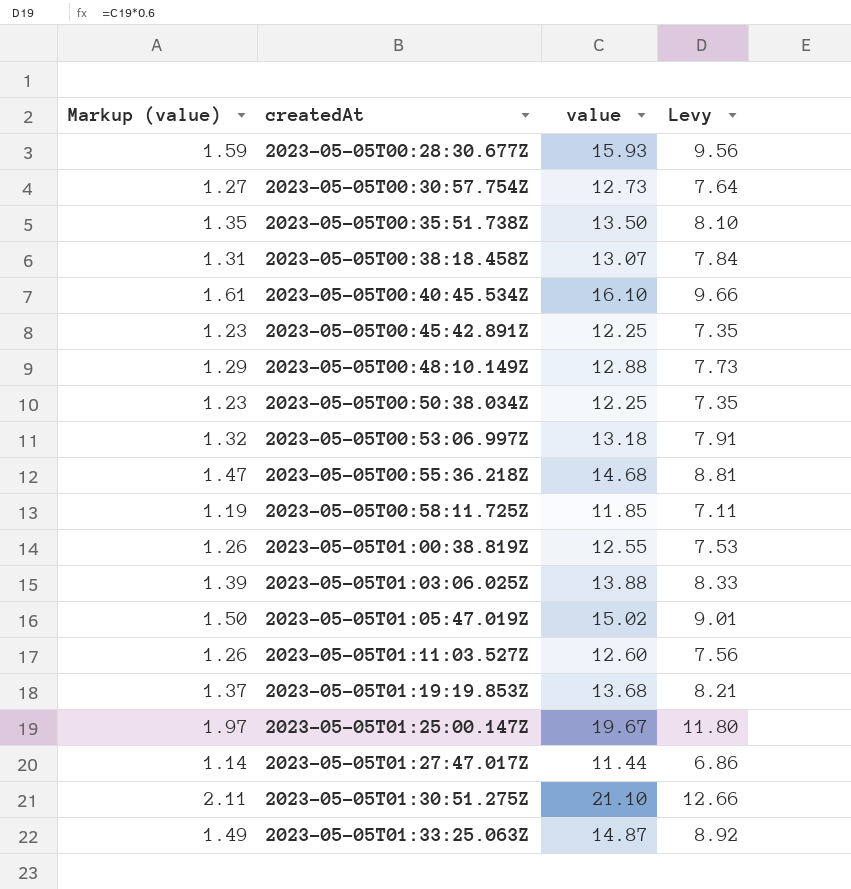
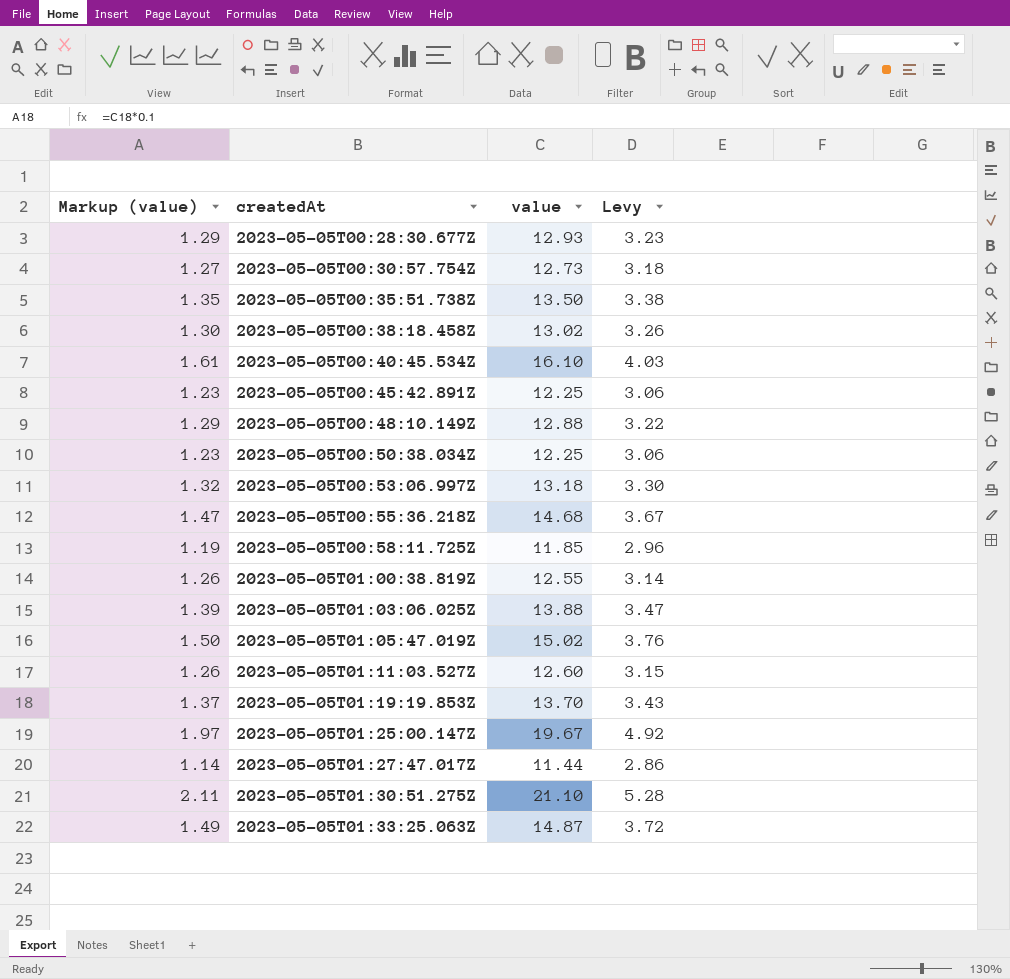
column Levy | formula: [value] * 0.6 -> [value] * 0.25
2023-05-05T00:28:30.677Z | Markup (value): 1.59 -> 1.29
2023-05-05T00:28:30.677Z | value: 15.93 -> 12.93
2023-05-05T00:38:18.458Z | Markup (value): 1.31 -> 1.30
2023-05-05T00:38:18.458Z | value: 13.07 -> 13.02
2023-05-05T01:19:19.853Z | value: 13.68 -> 13.70

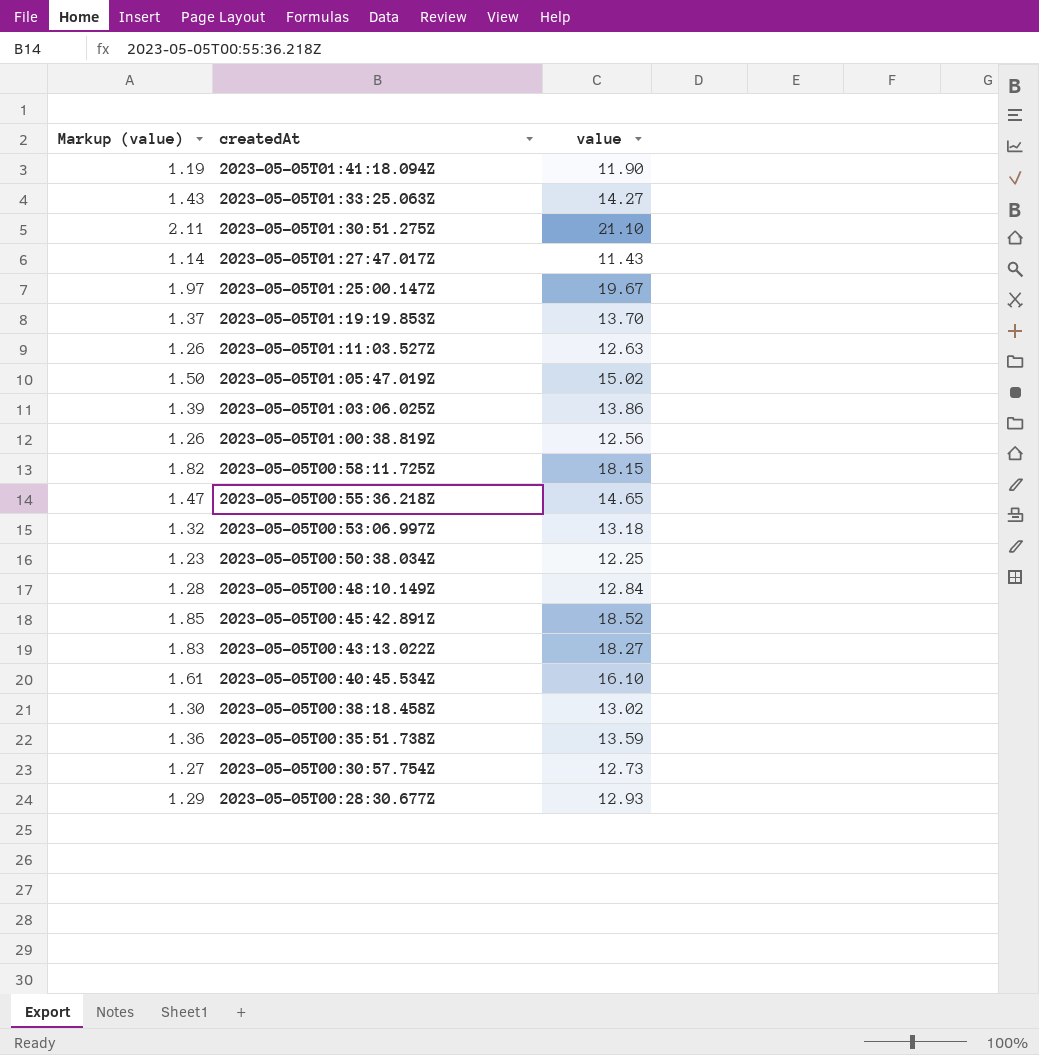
row order: createdAt ascending -> createdAt descending
column Levy | formula: [value] * 0.25 -> none
row 2023-05-05T01:41:18.094Z: none -> 1.19 | 11.90
2023-05-05T01:33:25.063Z | Markup (value): 1.49 -> 1.43
2023-05-05T01:33:25.063Z | value: 14.87 -> 14.27
2023-05-05T01:27:47.017Z | value: 11.44 -> 11.43
2023-05-05T01:11:03.527Z | value: 12.60 -> 12.63
2023-05-05T01:03:06.025Z | value: 13.88 -> 13.86
2023-05-05T01:00:38.819Z | value: 12.55 -> 12.56
2023-05-05T00:58:11.725Z | Markup (value): 1.19 -> 1.82
2023-05-05T00:58:11.725Z | value: 11.85 -> 18.15
2023-05-05T00:55:36.218Z | value: 14.68 -> 14.65
2023-05-05T00:48:10.149Z | Markup (value): 1.29 -> 1.28
2023-05-05T00:48:10.149Z | value: 12.88 -> 12.84
2023-05-05T00:45:42.891Z | Markup (value): 1.23 -> 1.85
2023-05-05T00:45:42.891Z | value: 12.25 -> 18.52
row 2023-05-05T00:43:13.022Z: none -> 1.83 | 18.27
2023-05-05T00:35:51.738Z | Markup (value): 1.35 -> 1.36
2023-05-05T00:35:51.738Z | value: 13.50 -> 13.59

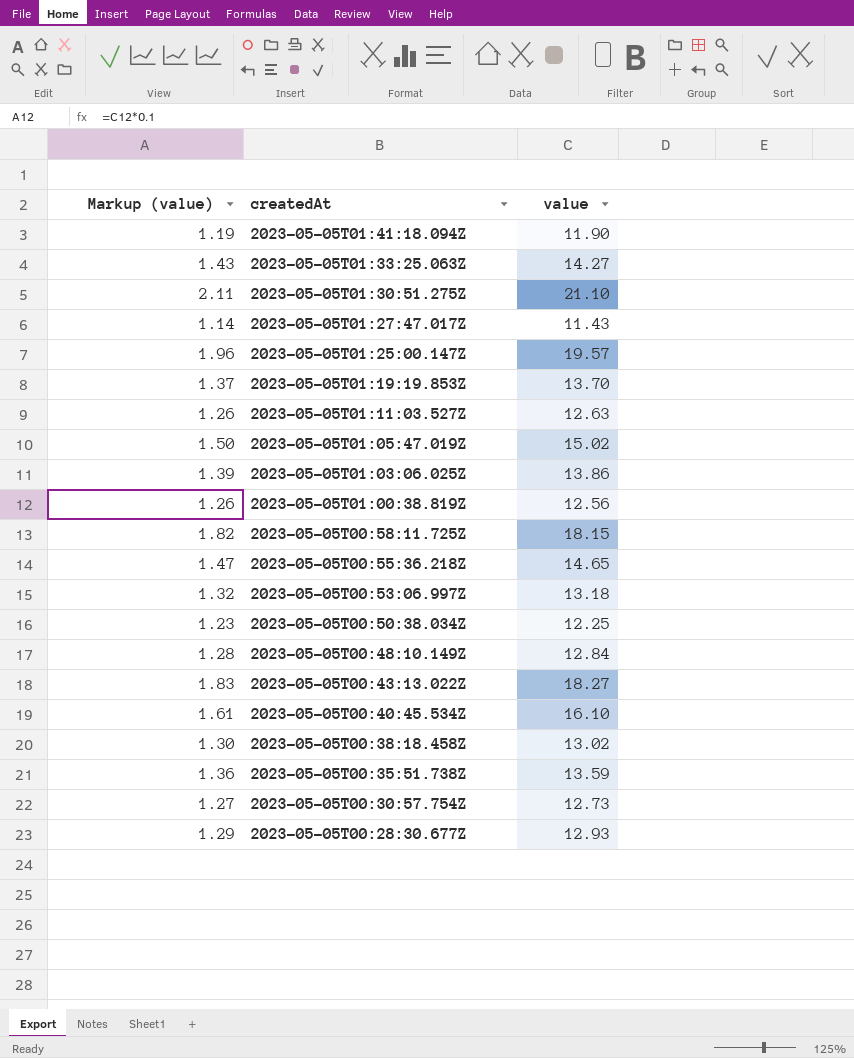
row 2023-05-05T00:45:42.891Z: 1.85 | 18.52 -> none
2023-05-05T01:25:00.147Z | Markup (value): 1.97 -> 1.96
2023-05-05T01:25:00.147Z | value: 19.67 -> 19.57

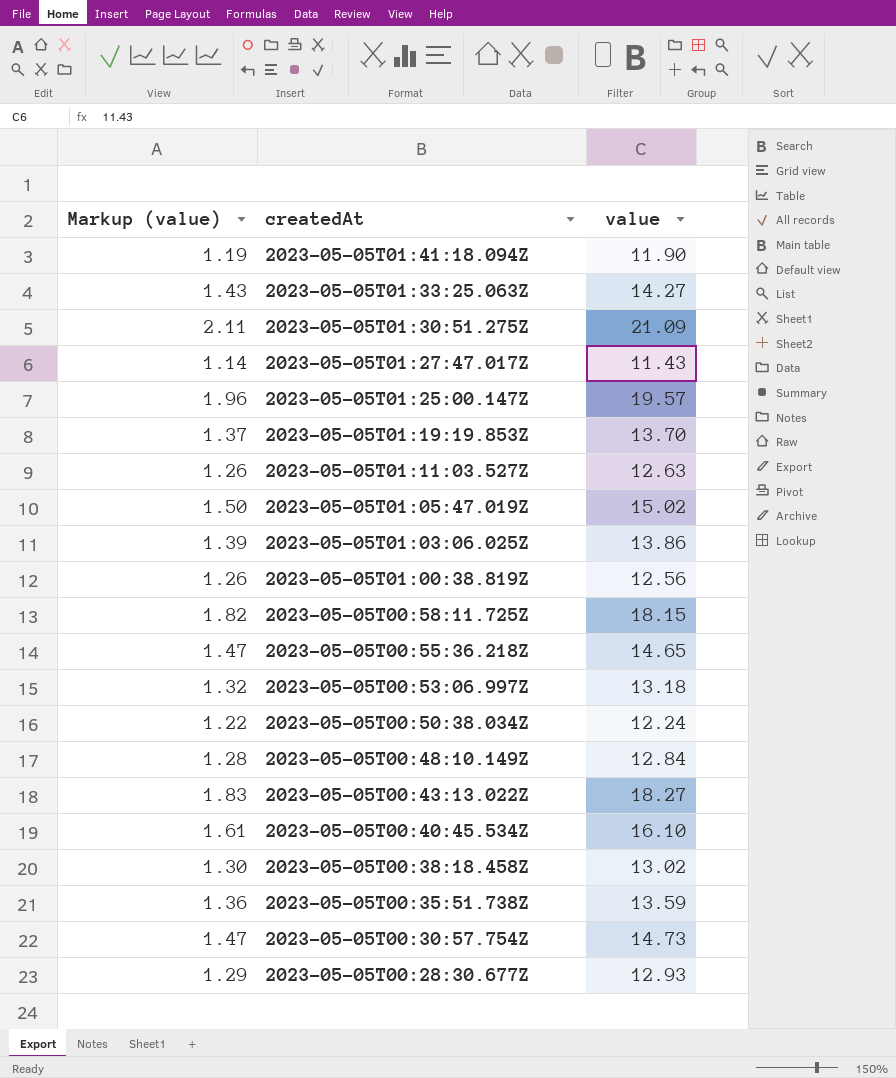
2023-05-05T01:30:51.275Z | value: 21.10 -> 21.09
2023-05-05T00:50:38.034Z | Markup (value): 1.23 -> 1.22
2023-05-05T00:50:38.034Z | value: 12.25 -> 12.24
2023-05-05T00:30:57.754Z | Markup (value): 1.27 -> 1.47
2023-05-05T00:30:57.754Z | value: 12.73 -> 14.73

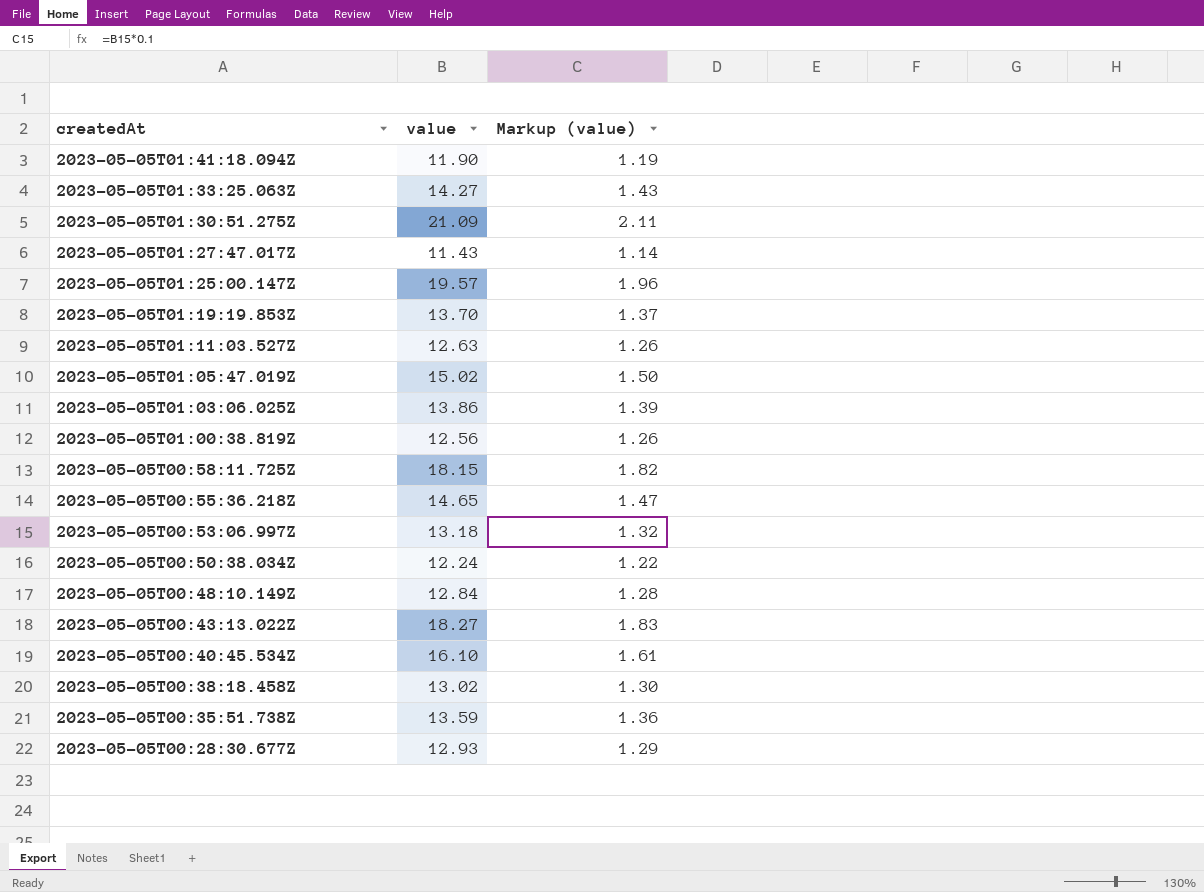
column Markup (value) | position: 1 -> 3
row 2023-05-05T00:30:57.754Z: 1.47 | 14.73 -> none

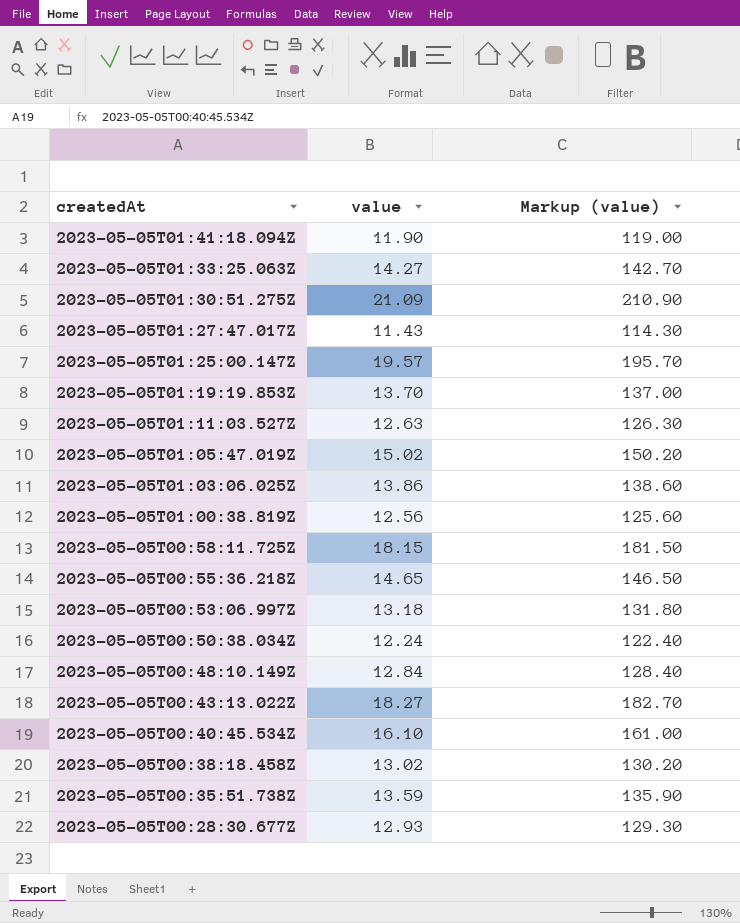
column Markup (value) | formula: [value] * 0.1 -> [value] * 10

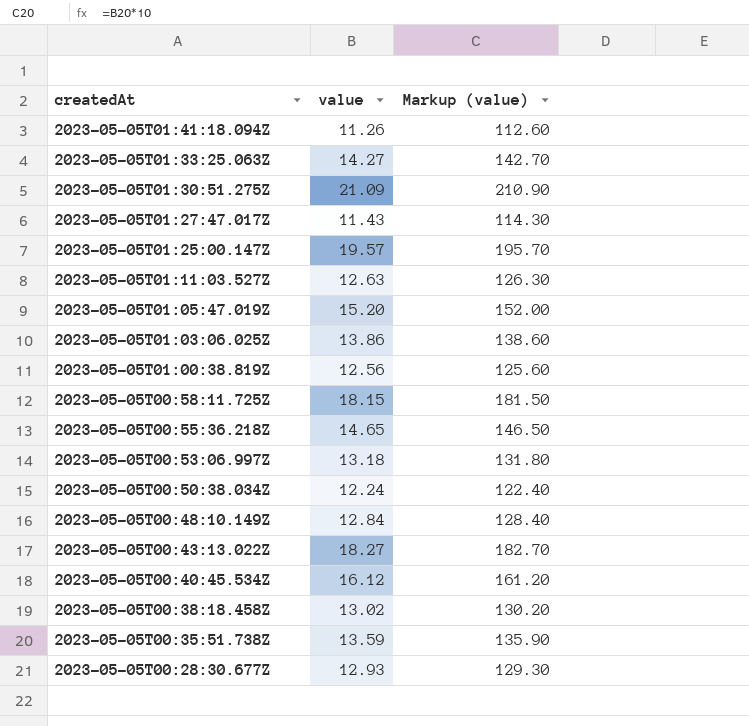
row 2023-05-05T01:19:19.853Z: 13.70 | 137.00 -> none
2023-05-05T01:41:18.094Z | value: 11.90 -> 11.26
2023-05-05T01:41:18.094Z | Markup (value): 119.00 -> 112.60
2023-05-05T01:05:47.019Z | value: 15.02 -> 15.20
2023-05-05T01:05:47.019Z | Markup (value): 150.20 -> 152.00
2023-05-05T00:40:45.534Z | value: 16.10 -> 16.12
2023-05-05T00:40:45.534Z | Markup (value): 161.00 -> 161.20

